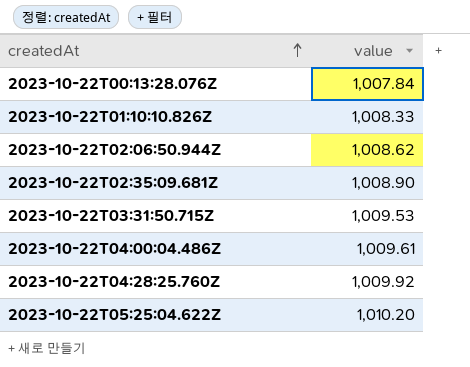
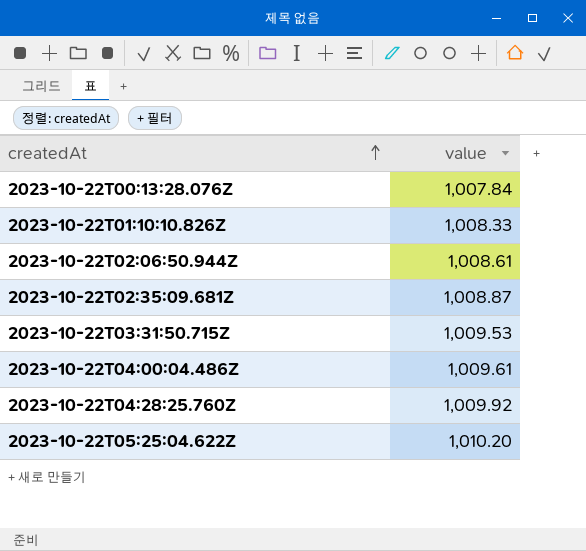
2023-10-22T02:06:50.944Z | value: 1,008.62 -> 1,008.61
2023-10-22T02:35:09.681Z | value: 1,008.90 -> 1,008.87

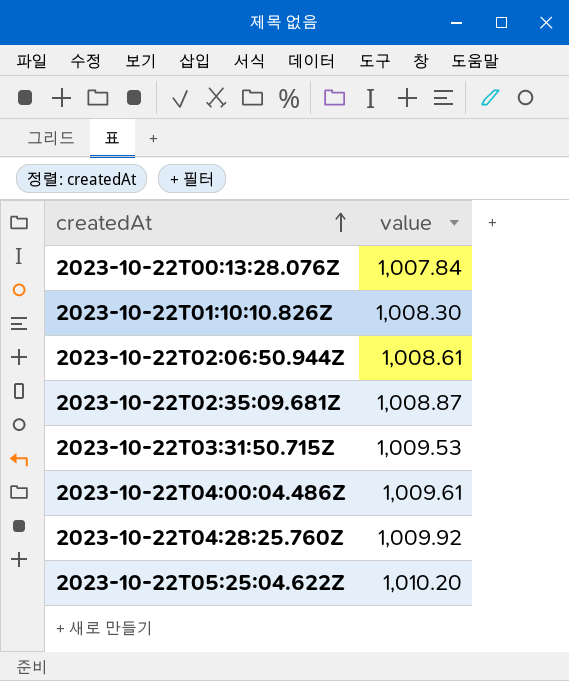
2023-10-22T01:10:10.826Z | value: 1,008.33 -> 1,008.30

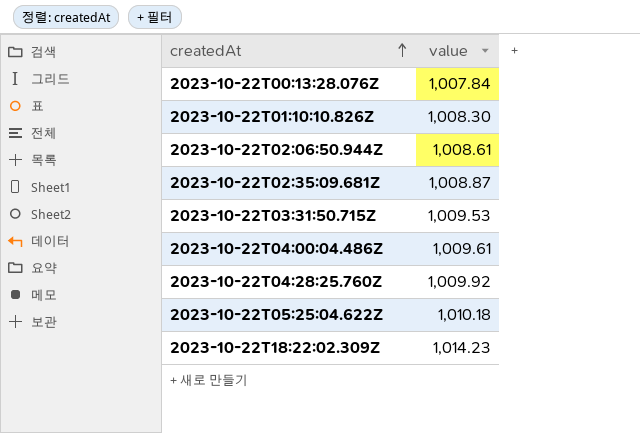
2023-10-22T05:25:04.622Z | value: 1,010.20 -> 1,010.18
row 2023-10-22T18:22:02.309Z: none -> 1,014.23

